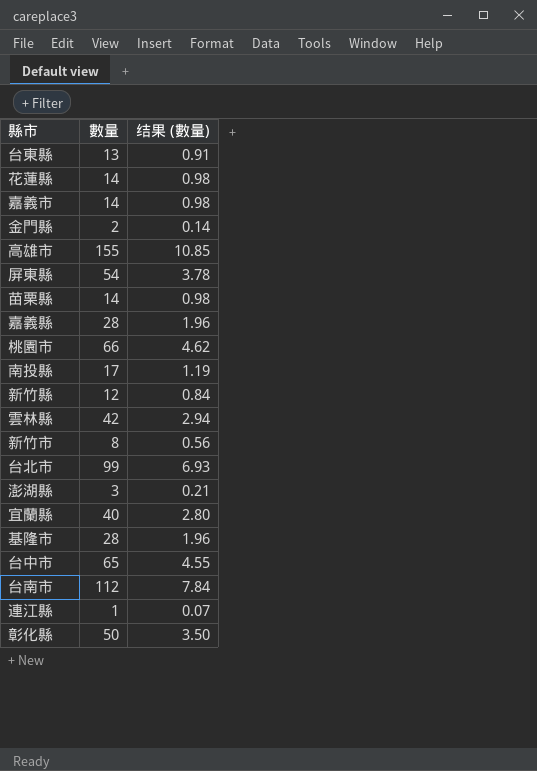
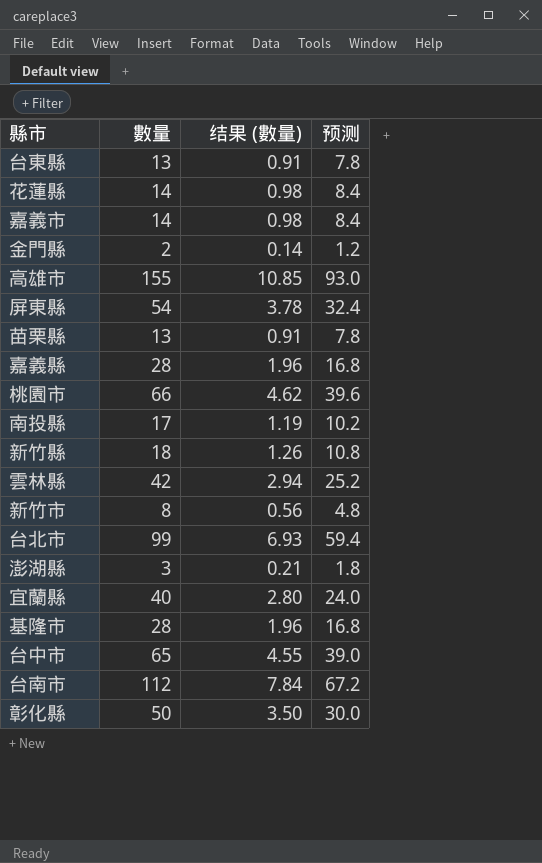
column 预测 | formula: none -> [數量] * 0.6
row 連江縣: 1 | 0.07 -> none
苗栗縣 | 數量: 14 -> 13
苗栗縣 | 结果 (數量): 0.98 -> 0.91
新竹縣 | 數量: 12 -> 18
新竹縣 | 结果 (數量): 0.84 -> 1.26

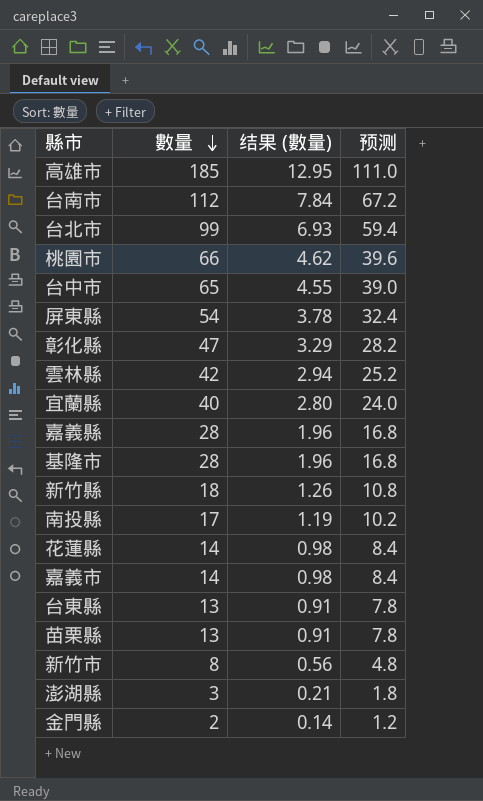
row order: none -> 數量 descending
高雄市 | 數量: 155 -> 185
高雄市 | 结果 (數量): 10.85 -> 12.95
高雄市 | 预测: 93.0 -> 111.0
彰化縣 | 數量: 50 -> 47
彰化縣 | 结果 (數量): 3.50 -> 3.29
彰化縣 | 预测: 30.0 -> 28.2

